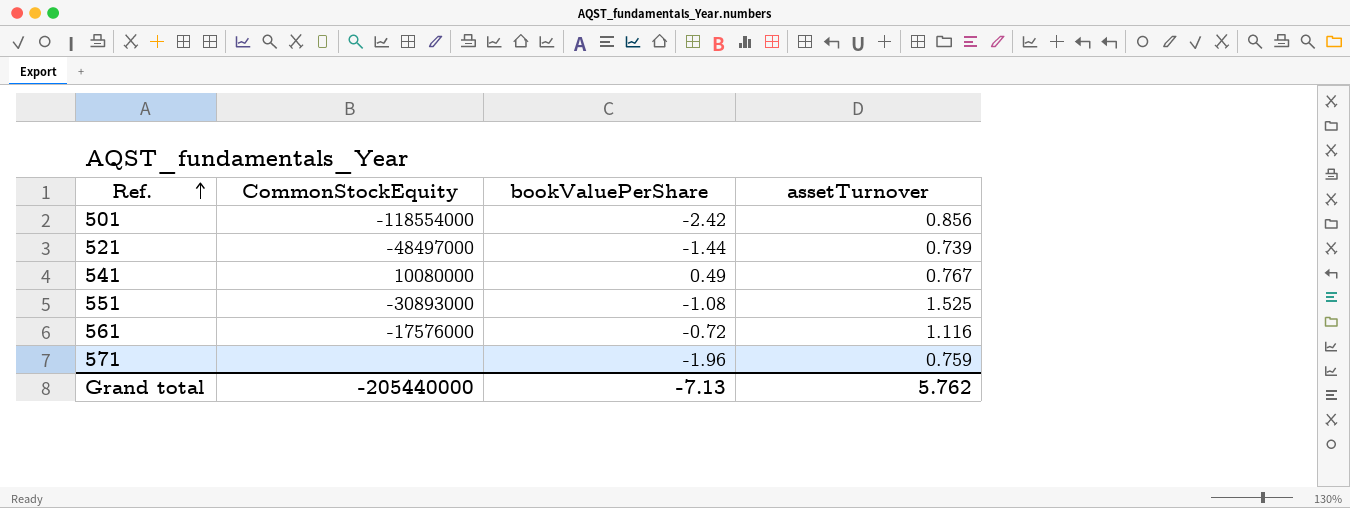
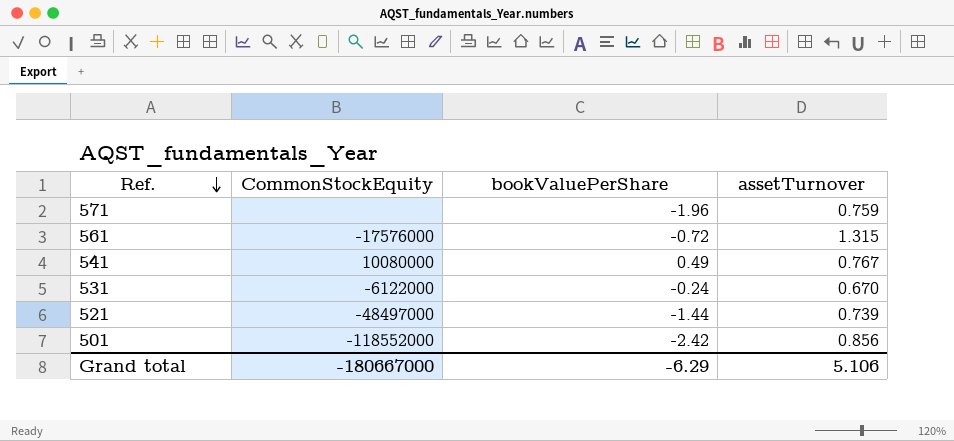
row order: Ref. ascending -> Ref. descending
row 551: -30893000 | -1.08 | 1.525 -> none
561 | assetTurnover: 1.116 -> 1.315
row 531: none -> -6122000 | -0.24 | 0.670
501 | CommonStockEquity: -118554000 -> -118552000
Grand total | CommonStockEquity: -205440000 -> -180667000
Grand total | bookValuePerShare: -7.13 -> -6.29
Grand total | assetTurnover: 5.762 -> 5.106

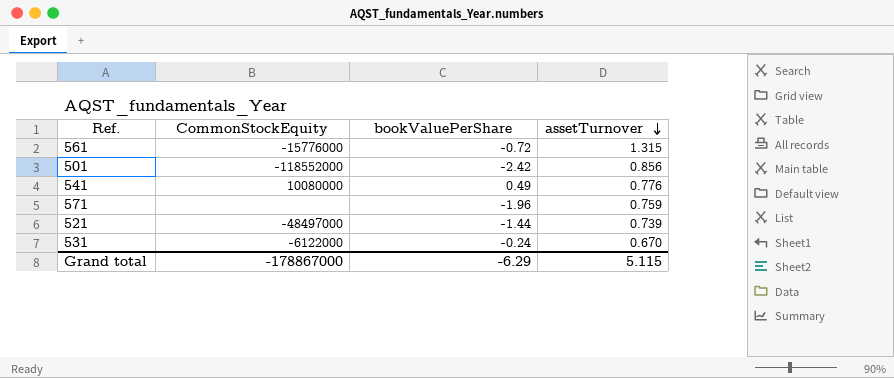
row order: Ref. descending -> assetTurnover descending
561 | CommonStockEquity: -17576000 -> -15776000
541 | assetTurnover: 0.767 -> 0.776
Grand total | CommonStockEquity: -180667000 -> -178867000
Grand total | assetTurnover: 5.106 -> 5.115

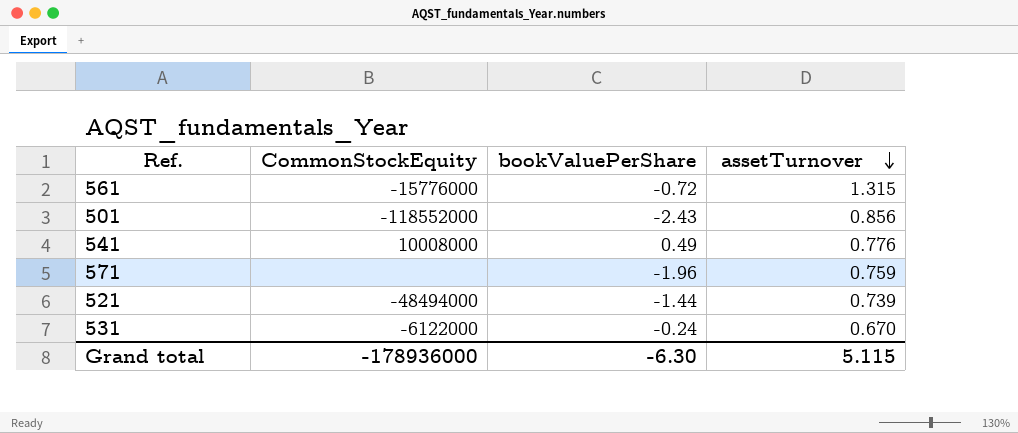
501 | bookValuePerShare: -2.42 -> -2.43
541 | CommonStockEquity: 10080000 -> 10008000
521 | CommonStockEquity: -48497000 -> -48494000
Grand total | CommonStockEquity: -178867000 -> -178936000
Grand total | bookValuePerShare: -6.29 -> -6.30

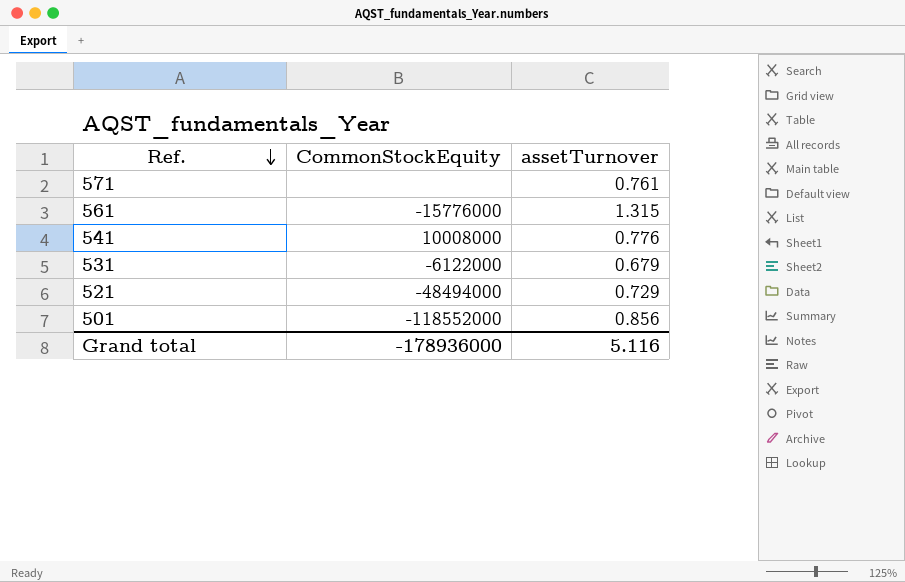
row order: assetTurnover descending -> Ref. descending
column bookValuePerShare | position: 3 -> none
571 | assetTurnover: 0.759 -> 0.761
531 | assetTurnover: 0.670 -> 0.679
521 | assetTurnover: 0.739 -> 0.729
Grand total | assetTurnover: 5.115 -> 5.116

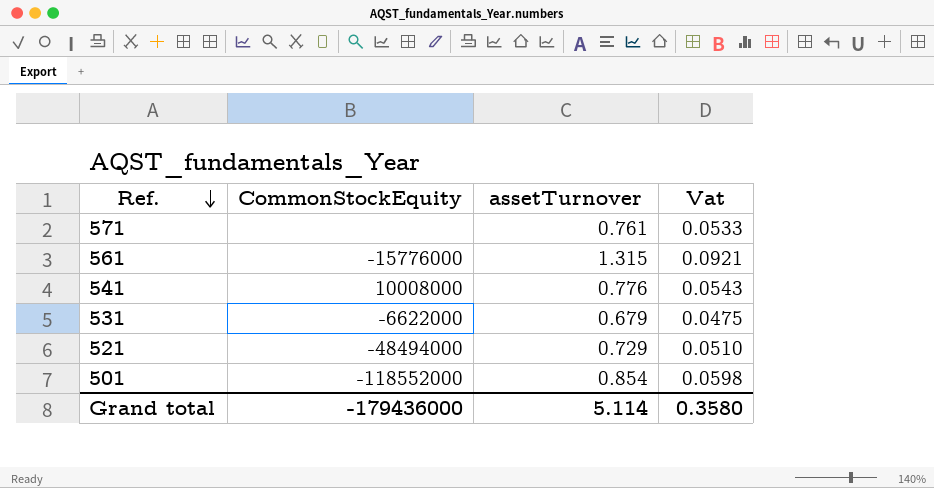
column Vat | formula: none -> [assetTurnover] * 0.07
531 | CommonStockEquity: -6122000 -> -6622000
501 | assetTurnover: 0.856 -> 0.854
Grand total | CommonStockEquity: -178936000 -> -179436000
Grand total | assetTurnover: 5.116 -> 5.114

